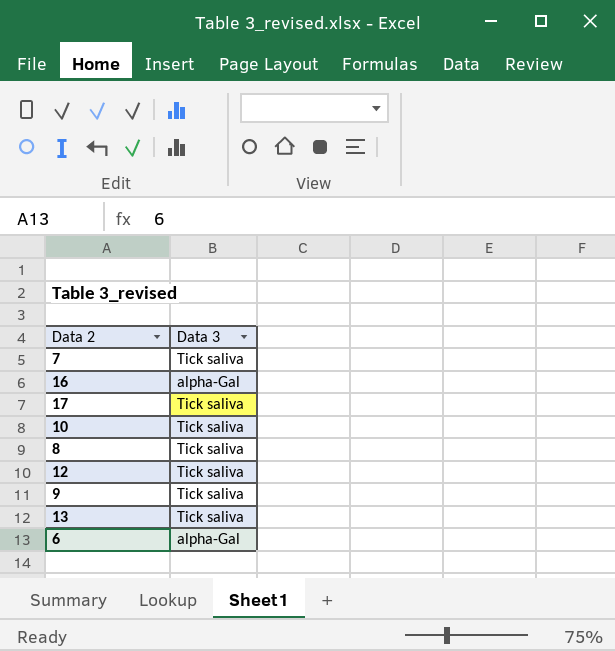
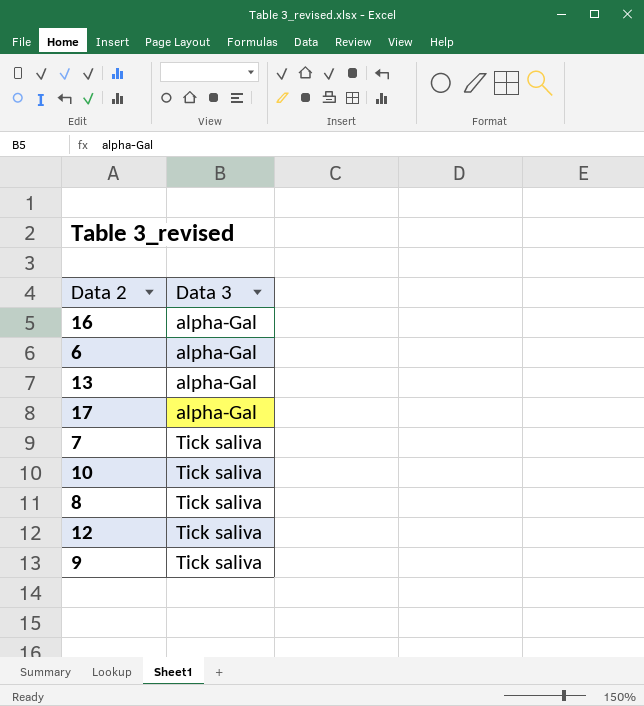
row order: none -> Data 3 ascending
13 | Data 3: Tick saliva -> alpha-Gal
17 | Data 3: Tick saliva -> alpha-Gal

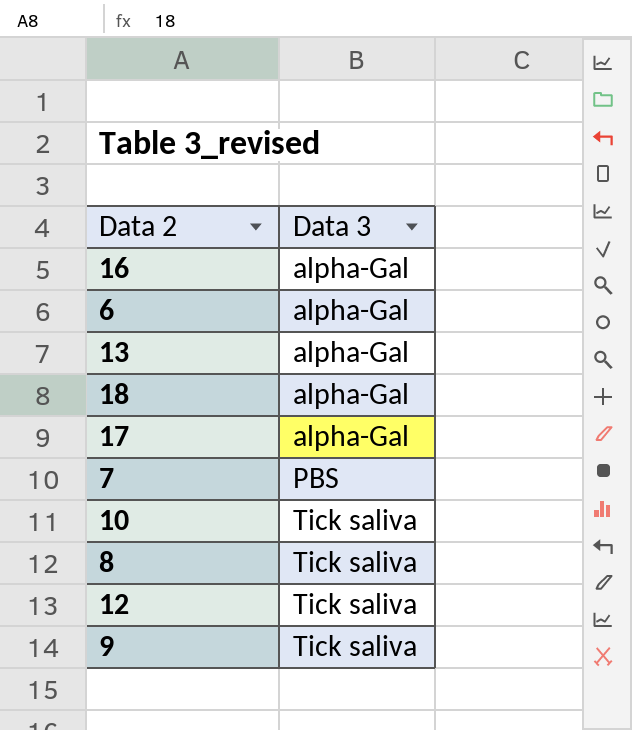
row 18: none -> alpha-Gal
7 | Data 3: Tick saliva -> PBS

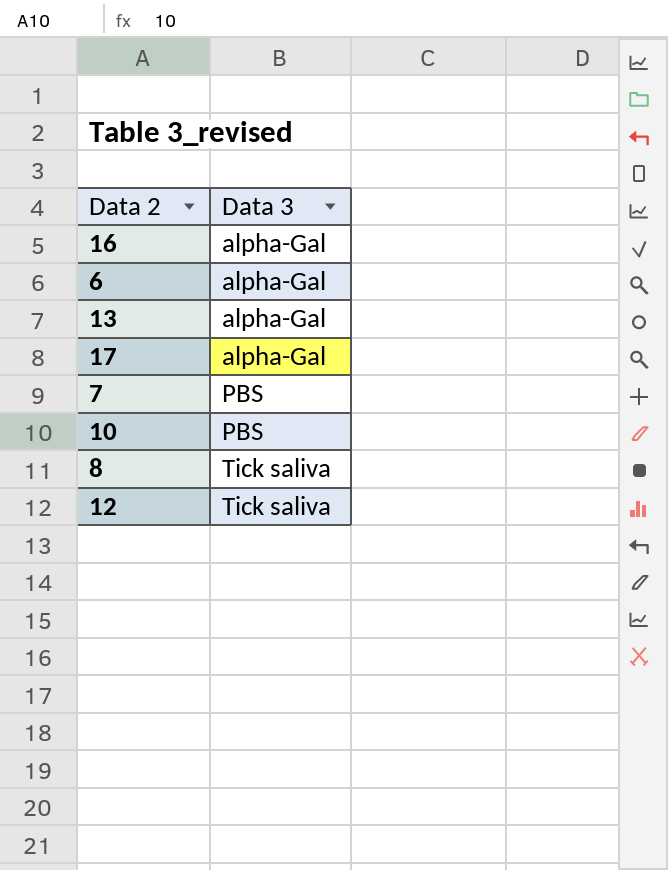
row 18: alpha-Gal -> none
row 9: Tick saliva -> none
10 | Data 3: Tick saliva -> PBS

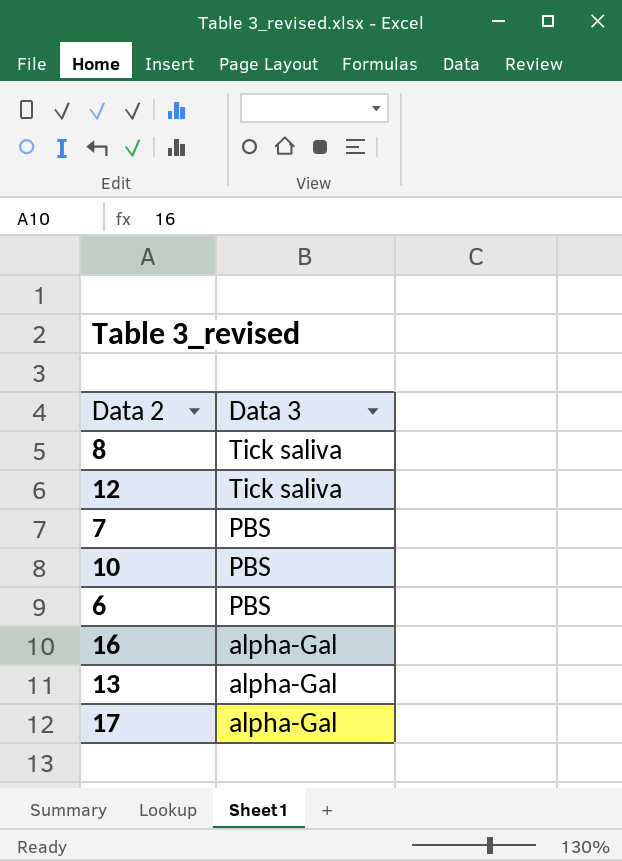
row order: Data 3 ascending -> Data 3 descending
6 | Data 3: alpha-Gal -> PBS

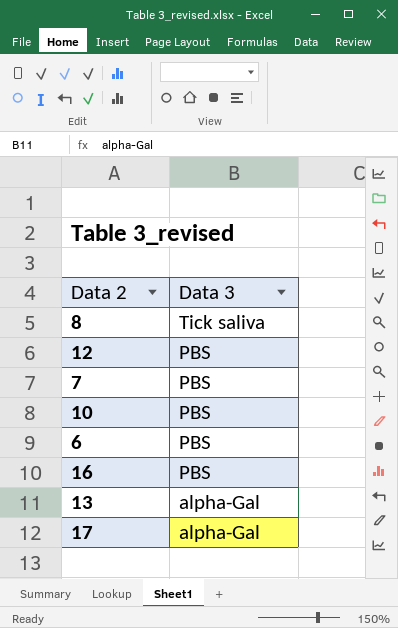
12 | Data 3: Tick saliva -> PBS
16 | Data 3: alpha-Gal -> PBS

